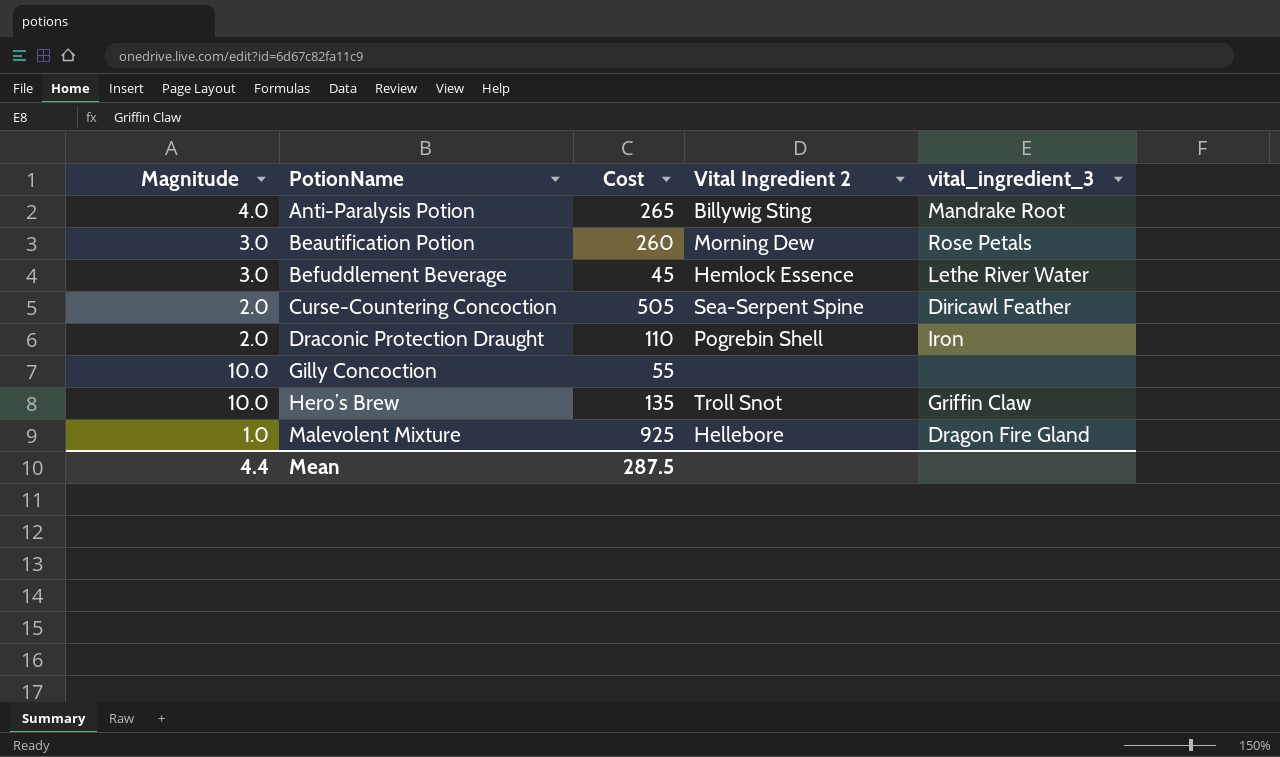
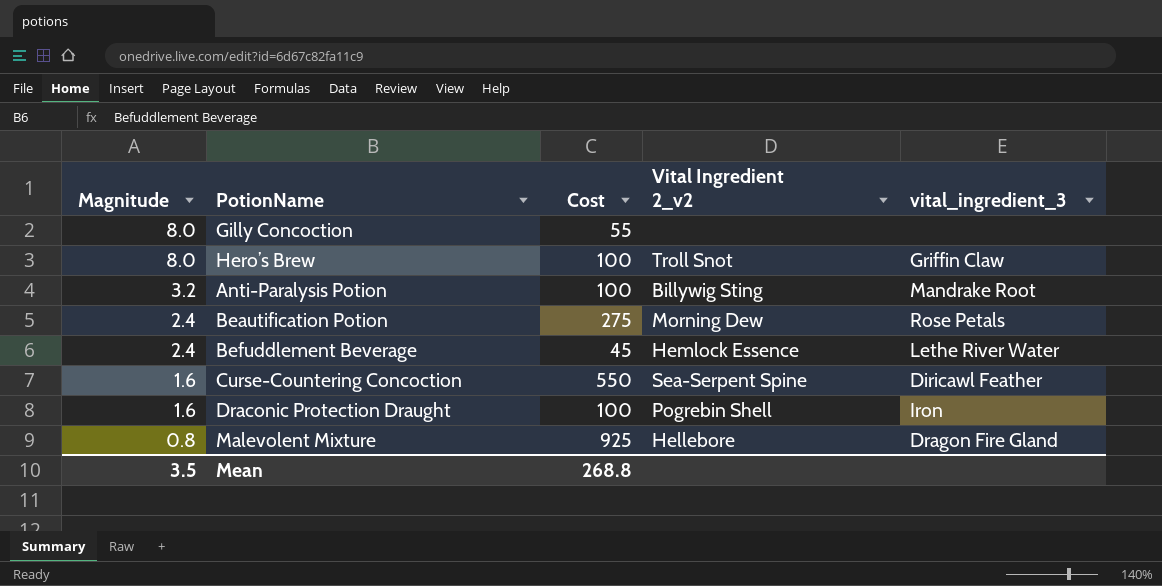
row order: PotionName ascending -> Magnitude descending
column name: Vital Ingredient 2 -> Vital Ingredient 2_v2
Gilly Concoction | Magnitude: 10.0 -> 8.0
Hero’s Brew | Magnitude: 10.0 -> 8.0
Hero’s Brew | Cost: 135 -> 100
Anti-Paralysis Potion | Magnitude: 4.0 -> 3.2
Anti-Paralysis Potion | Cost: 265 -> 100
Beautification Potion | Magnitude: 3.0 -> 2.4
Beautification Potion | Cost: 260 -> 275
Befuddlement Beverage | Magnitude: 3.0 -> 2.4
Curse-Countering Concoction | Magnitude: 2.0 -> 1.6
Curse-Countering Concoction | Cost: 505 -> 550
Draconic Protection Draught | Magnitude: 2.0 -> 1.6
Draconic Protection Draught | Cost: 110 -> 100
Malevolent Mixture | Magnitude: 1.0 -> 0.8
Mean | Magnitude: 4.4 -> 3.5
Mean | Cost: 287.5 -> 268.8

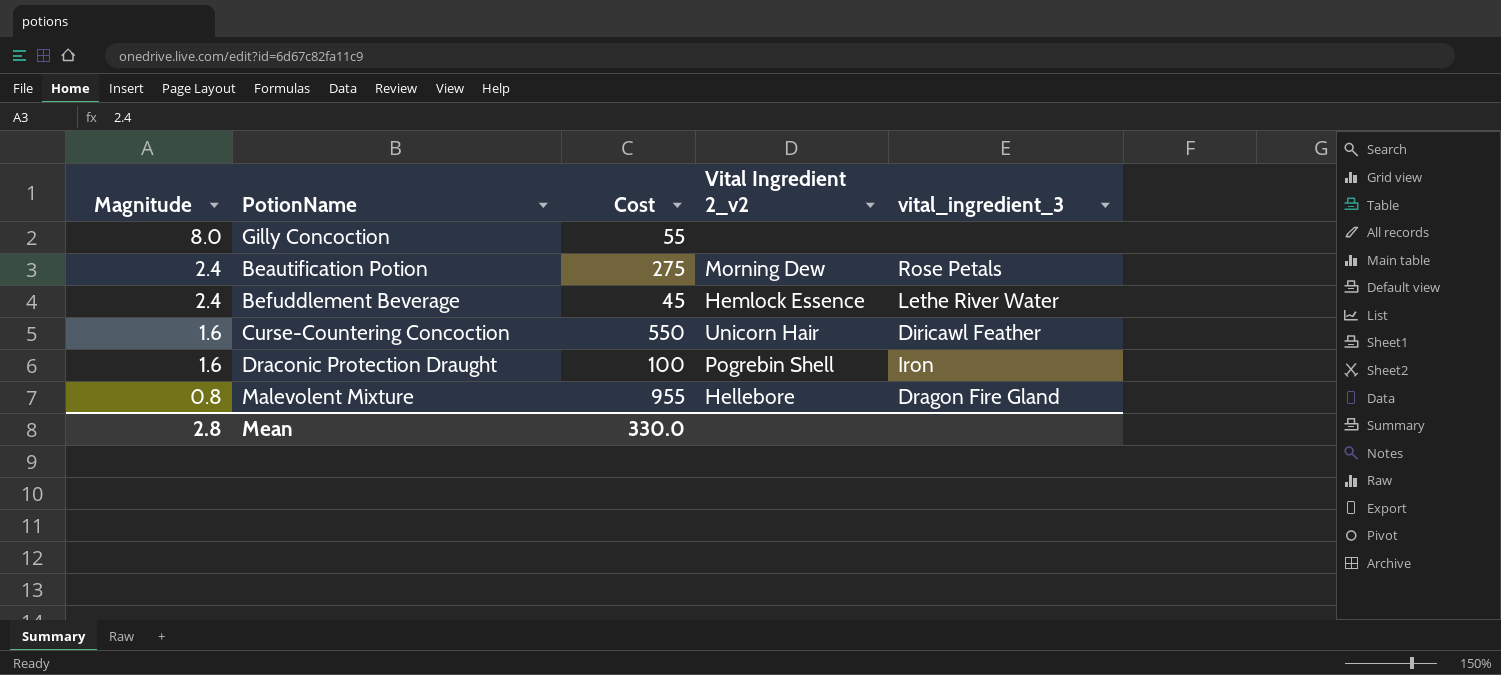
row Hero’s Brew: 8.0 | 100 | Troll Snot | Griffin Claw -> none
row Anti-Paralysis Potion: 3.2 | 100 | Billywig Sting | Mandrake Root -> none
Curse-Countering Concoction | Vital Ingredient 2_v2: Sea-Serpent Spine -> Unicorn Hair
Malevolent Mixture | Cost: 925 -> 955
Mean | Magnitude: 3.5 -> 2.8
Mean | Cost: 268.8 -> 330.0

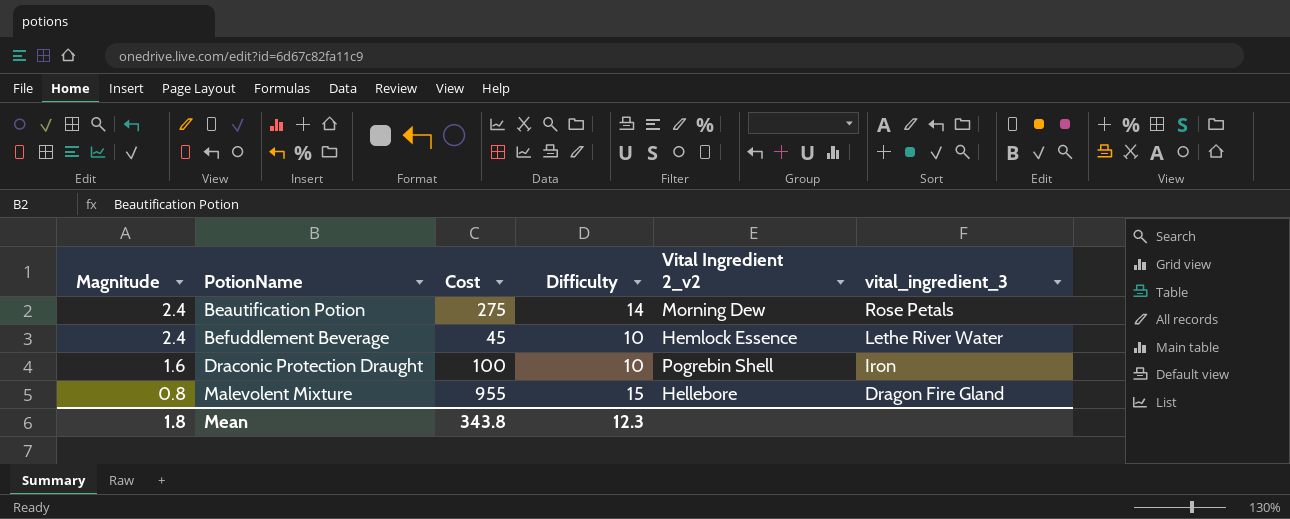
column Difficulty | position: none -> 4
row Gilly Concoction: 8.0 | 55 | none | none -> none
row Curse-Countering Concoction: 1.6 | 550 | Unicorn Hair | Diricawl Feather -> none
Mean | Magnitude: 2.8 -> 1.8
Mean | Cost: 330.0 -> 343.8

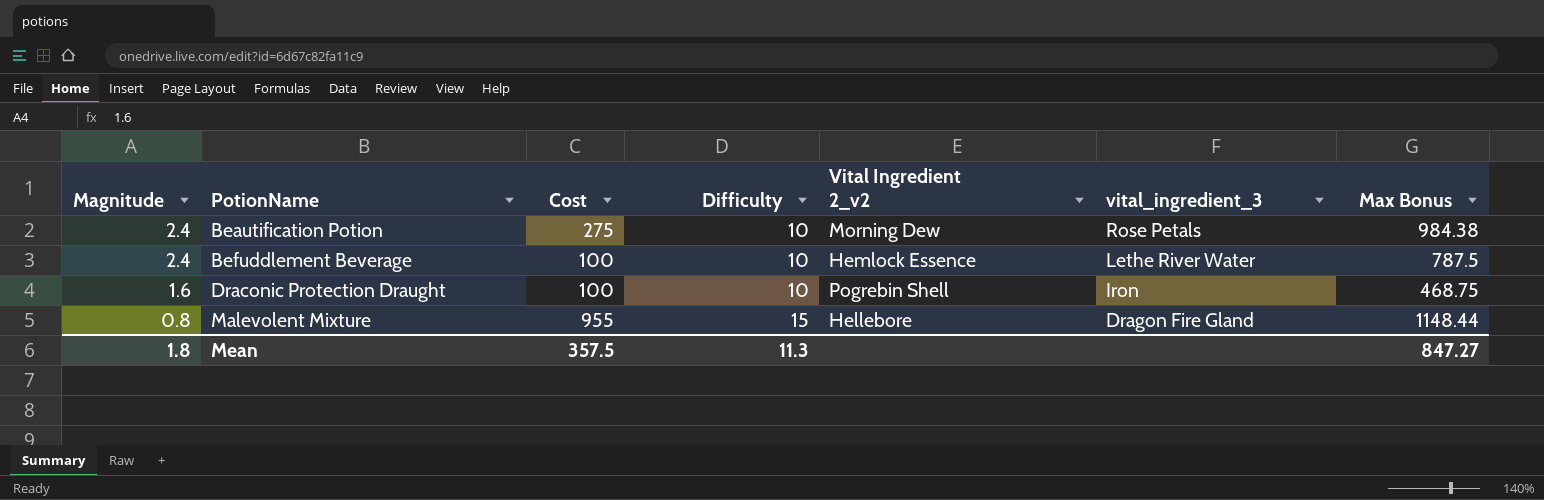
column Max Bonus | position: none -> 7
Beautification Potion | Difficulty: 14 -> 10
Befuddlement Beverage | Cost: 45 -> 100
Mean | Cost: 343.8 -> 357.5
Mean | Difficulty: 12.3 -> 11.3

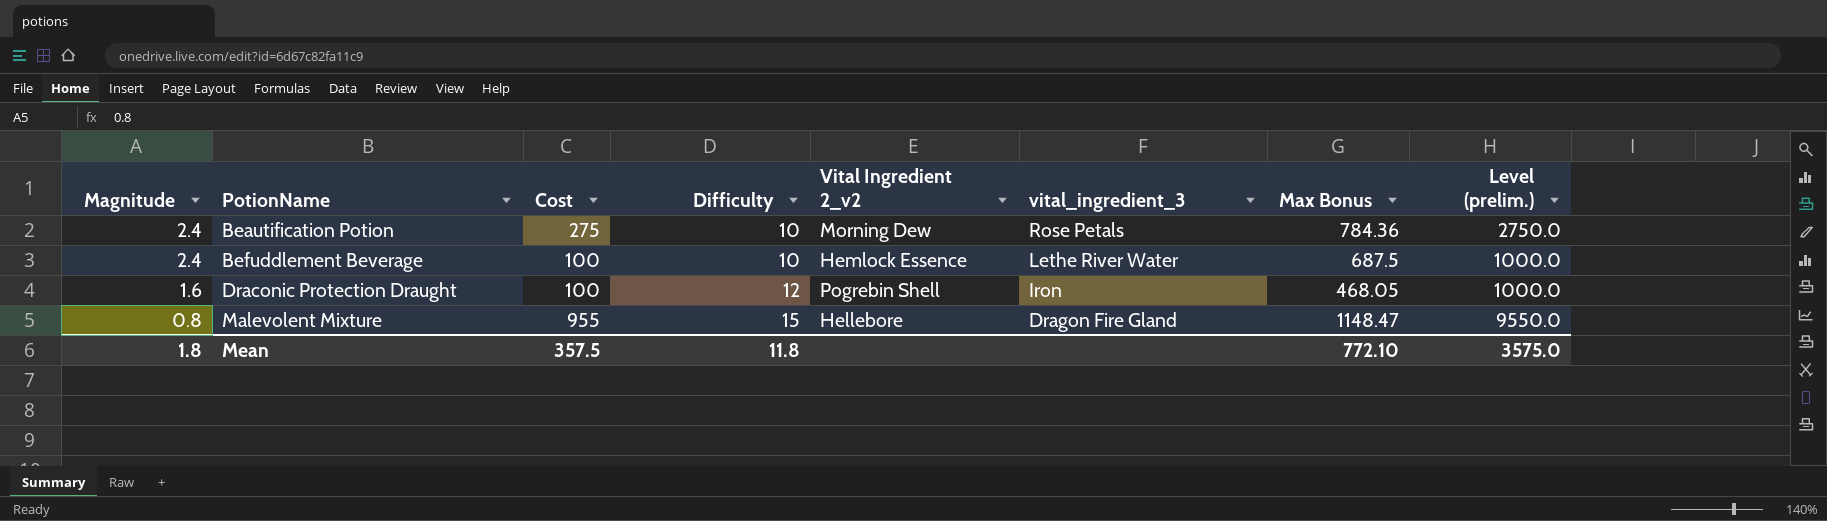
column Level (prelim.) | formula: none -> [Cost] * 10
Beautification Potion | Max Bonus: 984.38 -> 784.36
Befuddlement Beverage | Max Bonus: 787.5 -> 687.5
Draconic Protection Draught | Difficulty: 10 -> 12
Draconic Protection Draught | Max Bonus: 468.75 -> 468.05
Malevolent Mixture | Max Bonus: 1148.44 -> 1148.47
Mean | Difficulty: 11.3 -> 11.8
Mean | Max Bonus: 847.27 -> 772.10

